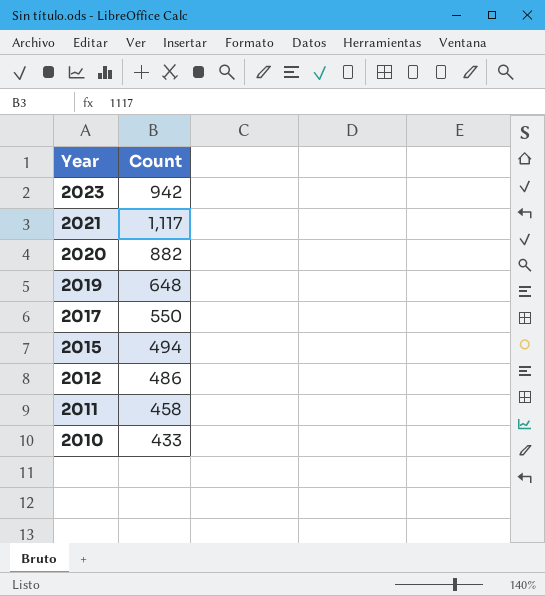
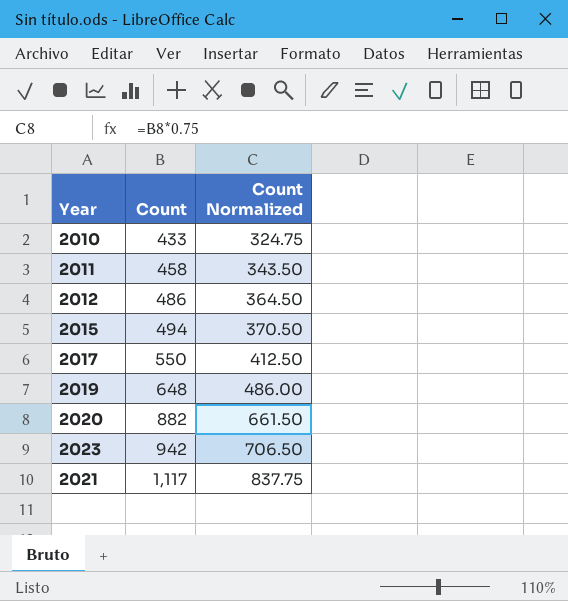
row order: Year descending -> Count ascending
column Count Normalized | formula: none -> [Count] * 0.75

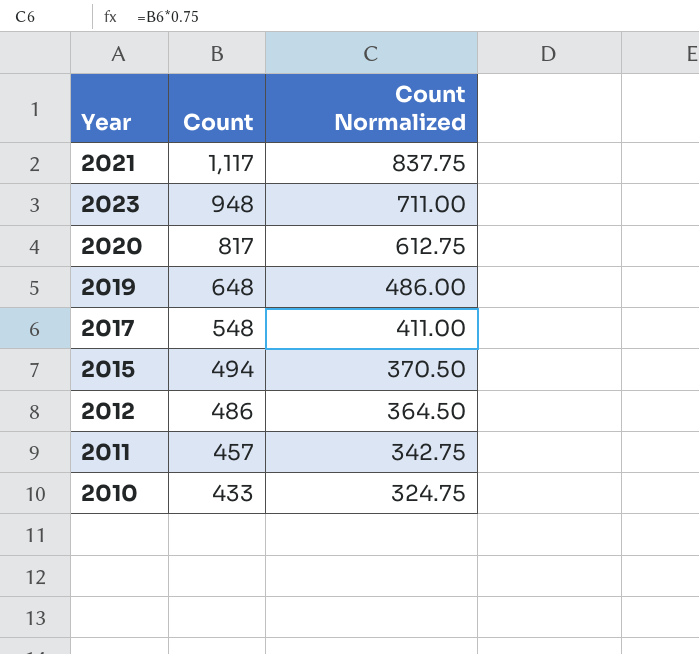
row order: Count ascending -> Count descending
2023 | Count: 942 -> 948
2023 | Count Normalized: 706.50 -> 711.00
2020 | Count: 882 -> 817
2020 | Count Normalized: 661.50 -> 612.75
2017 | Count: 550 -> 548
2017 | Count Normalized: 412.50 -> 411.00
2011 | Count: 458 -> 457
2011 | Count Normalized: 343.50 -> 342.75

